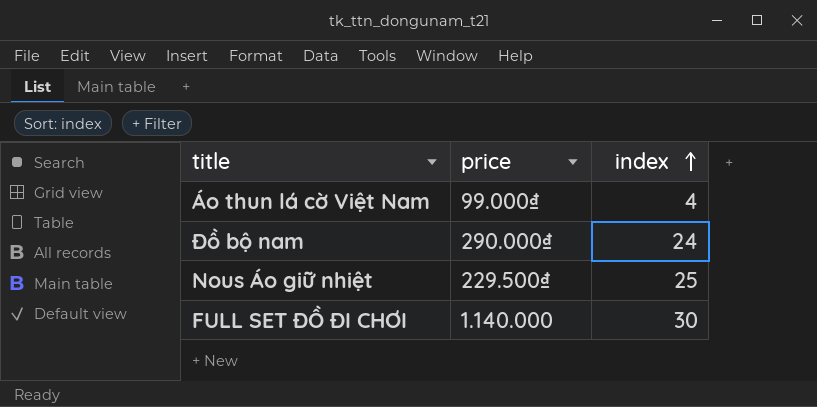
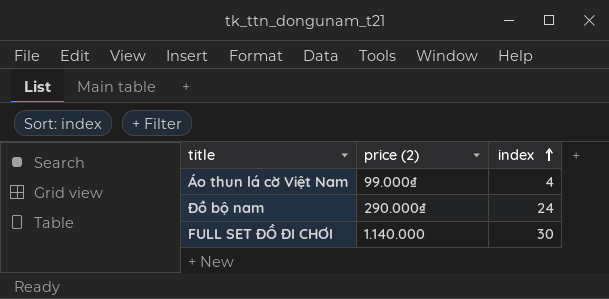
column name: price -> price (2)
row Nous Áo giữ nhiệt: 229.500₫ | 25 -> none

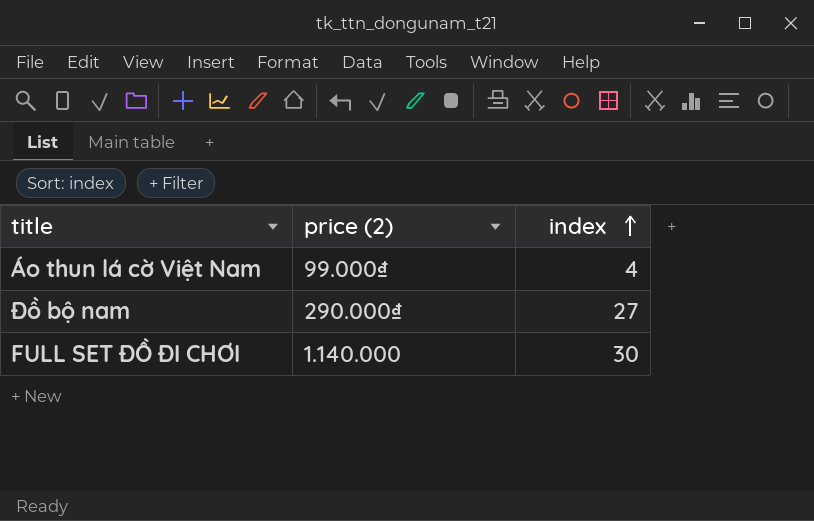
Đồ bộ nam | index: 24 -> 27

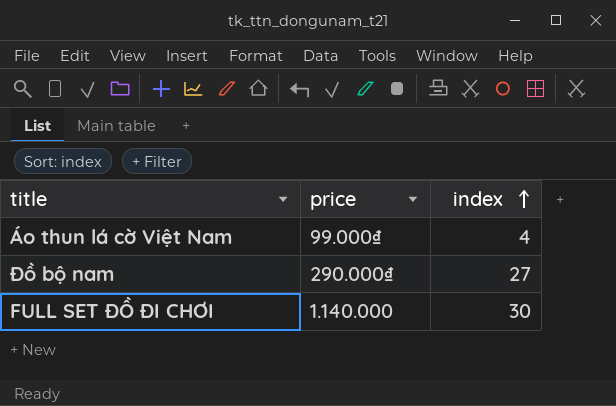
column name: price (2) -> price

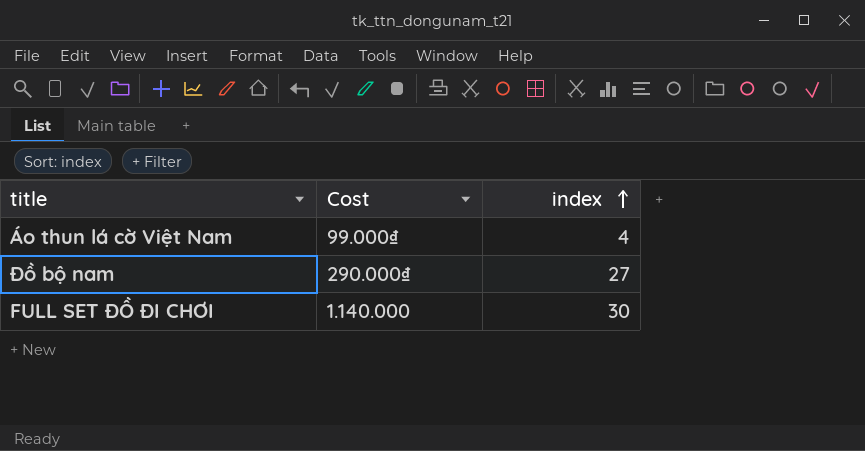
column name: price -> Cost

